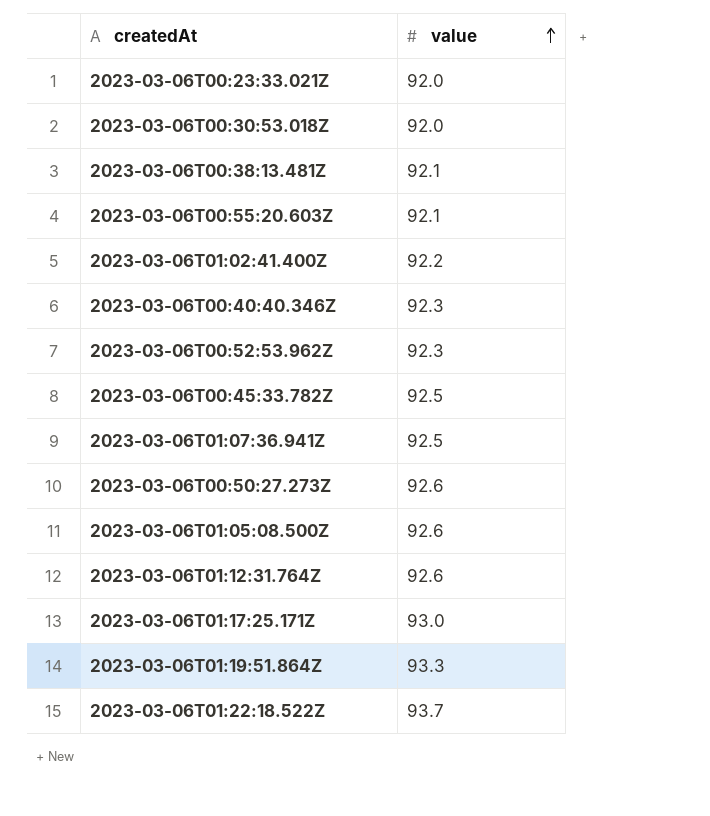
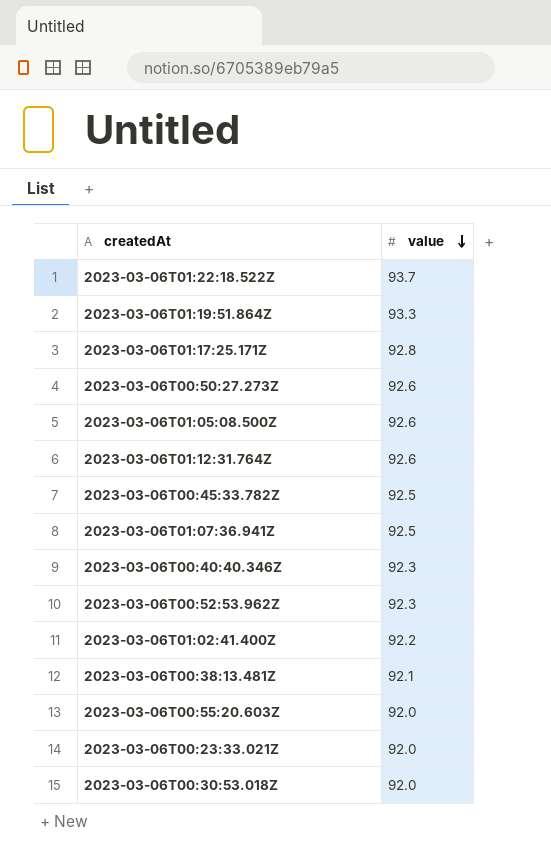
row order: value ascending -> value descending
2023-03-06T01:17:25.171Z | value: 93.0 -> 92.8
2023-03-06T00:55:20.603Z | value: 92.1 -> 92.0

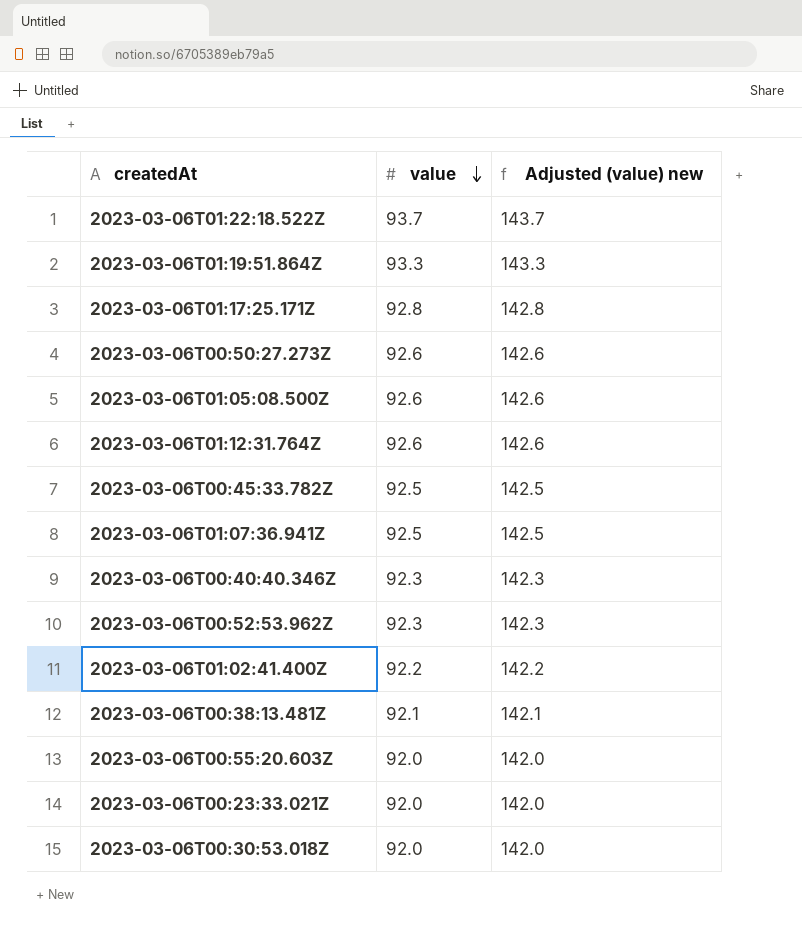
column Adjusted (value) new | formula: none -> [value] + 50

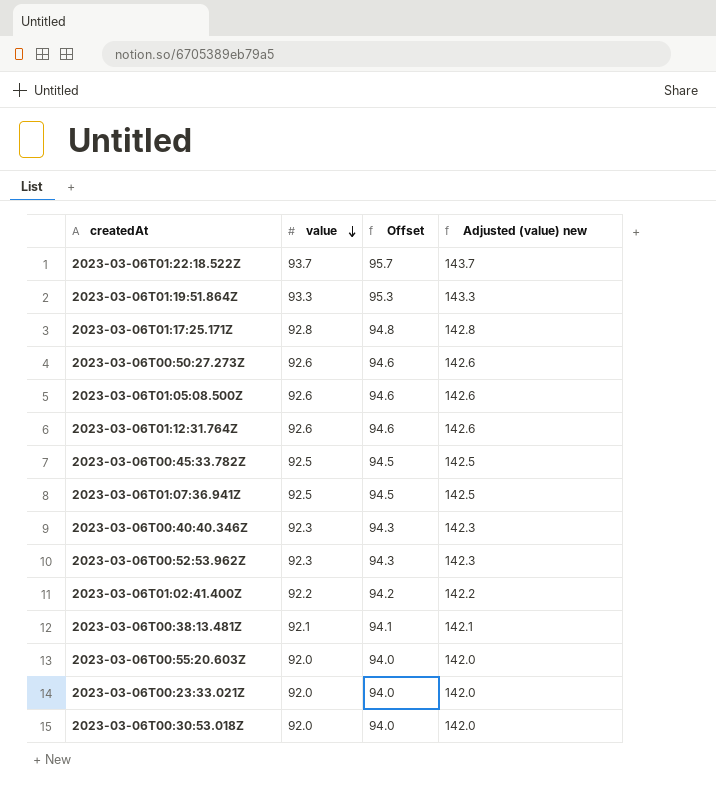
column Offset | formula: none -> [value] + 2

